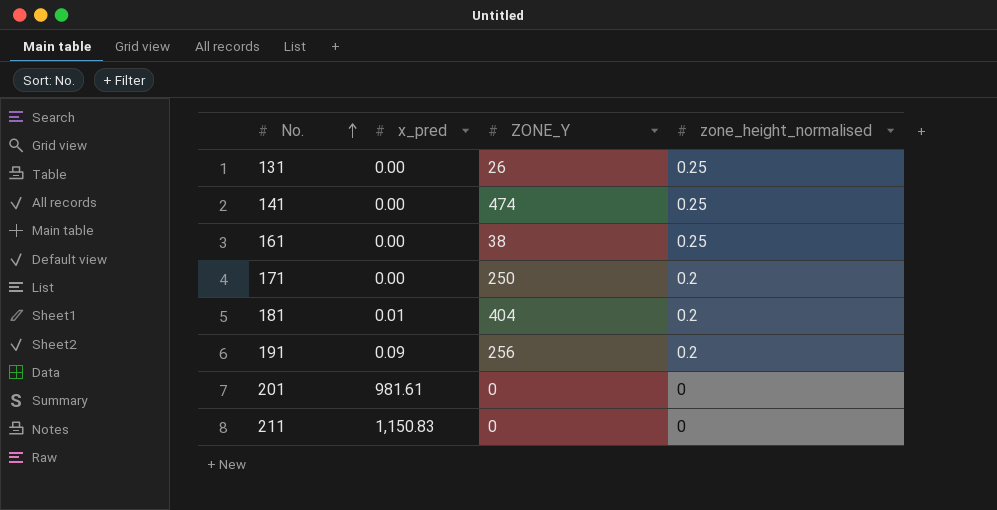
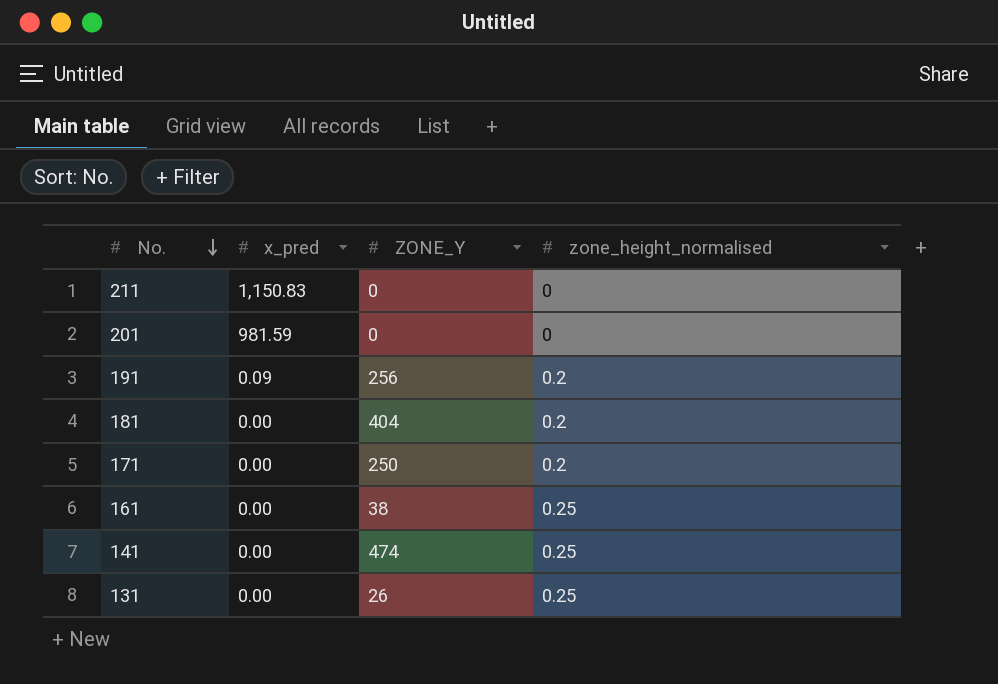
row order: No. ascending -> No. descending
201 | x_pred: 981.61 -> 981.59
181 | x_pred: 0.01 -> 0.00

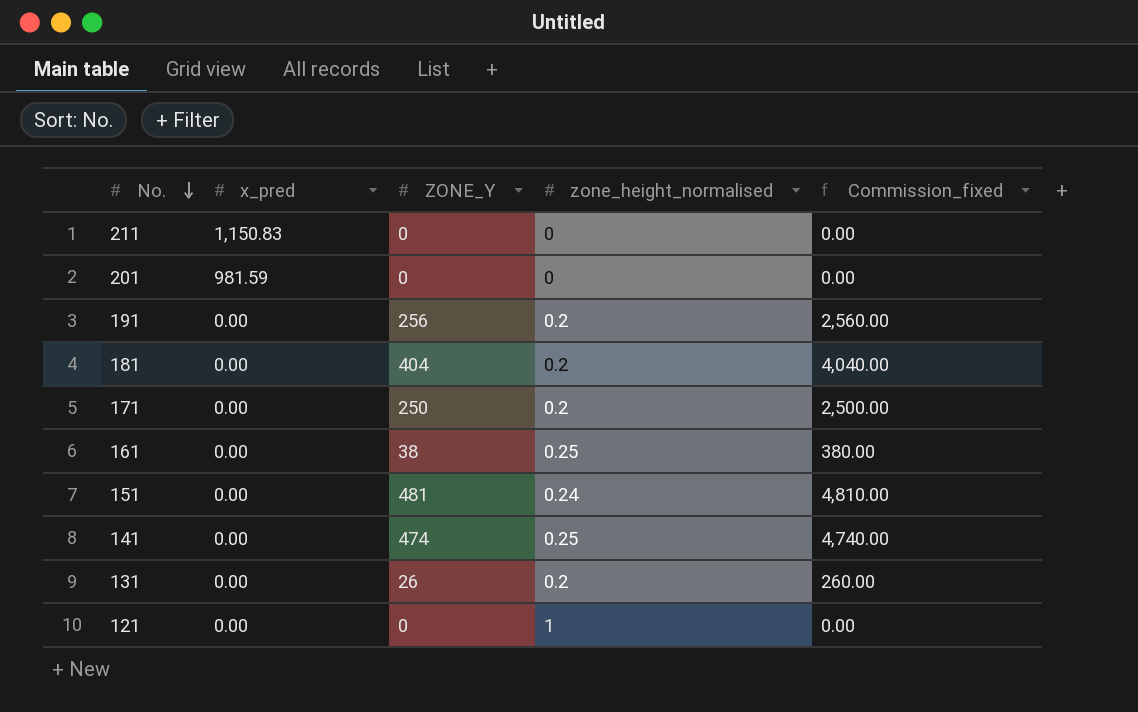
column Commission_fixed | formula: none -> [ZONE_Y] * 10
191 | x_pred: 0.09 -> 0.00
row 151: none -> 0.00 | 481 | 0.24 | 4,810.00
131 | zone_height_normalised: 0.25 -> 0.2
row 121: none -> 0.00 | 0 | 1 | 0.00

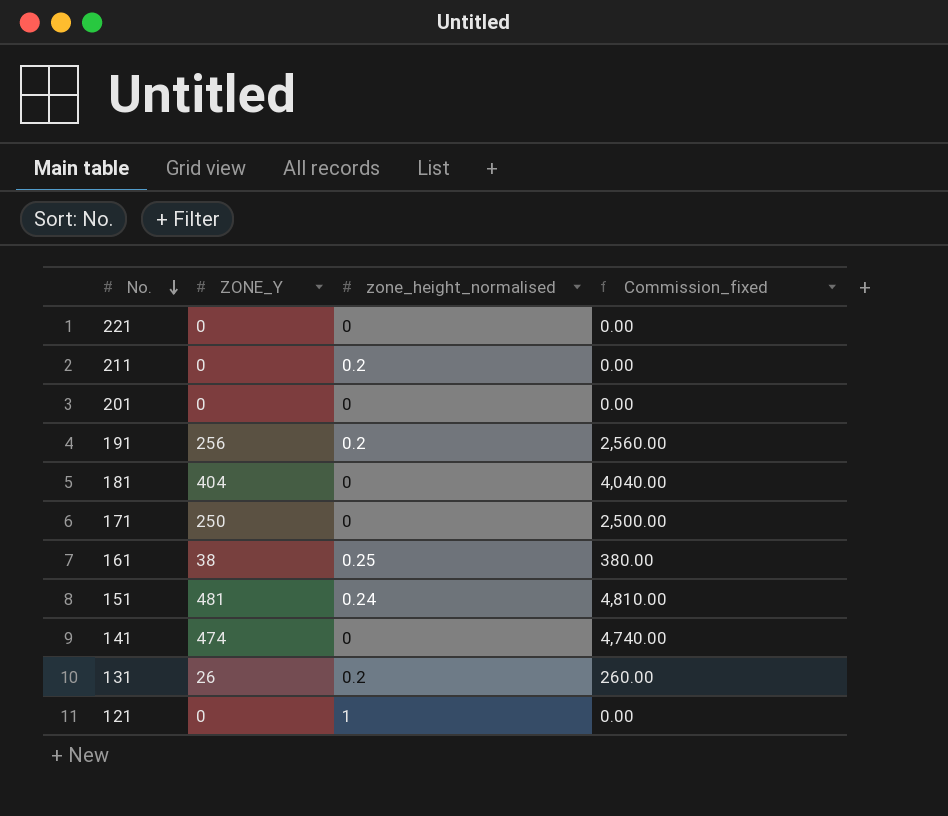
column x_pred | position: 2 -> none
row 221: none -> 0 | 0 | 0.00
211 | zone_height_normalised: 0 -> 0.2
181 | zone_height_normalised: 0.2 -> 0
171 | zone_height_normalised: 0.2 -> 0
141 | zone_height_normalised: 0.25 -> 0

